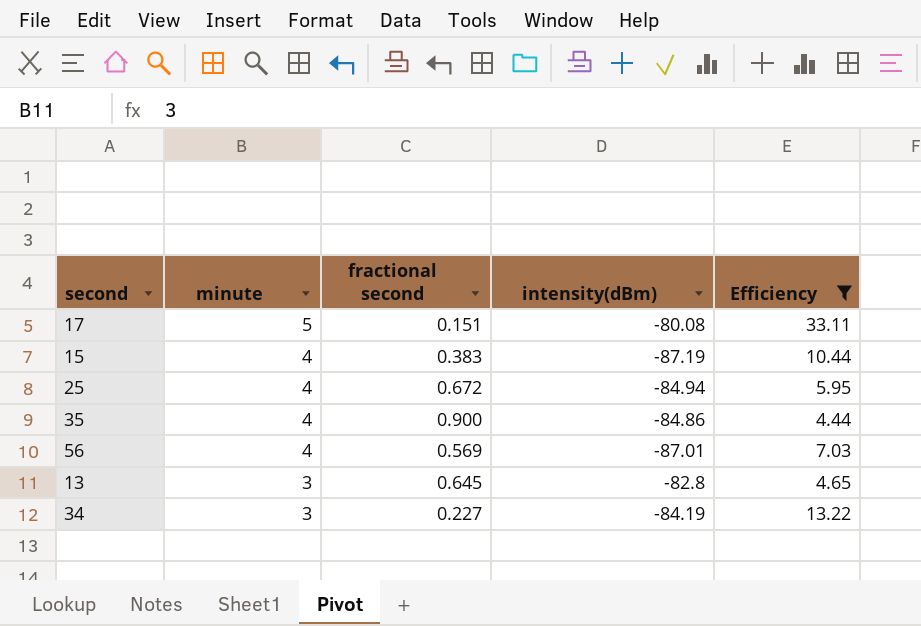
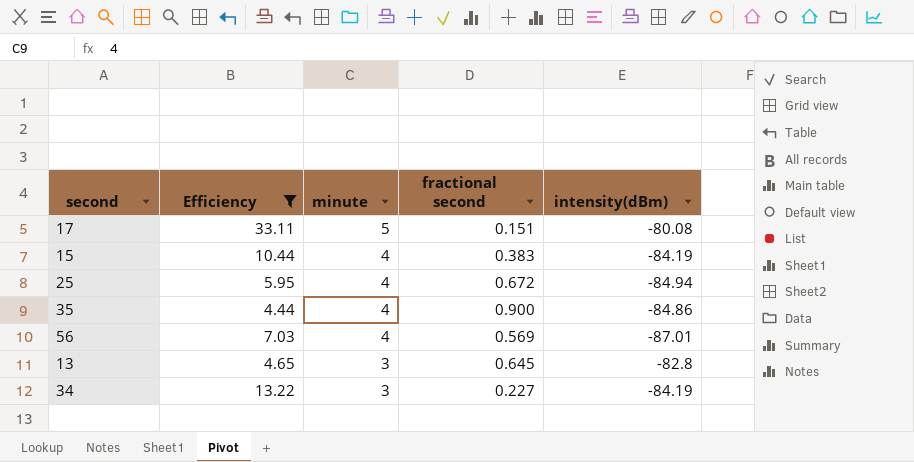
column Efficiency | position: 5 -> 2
15 | intensity(dBm): -87.19 -> -84.19

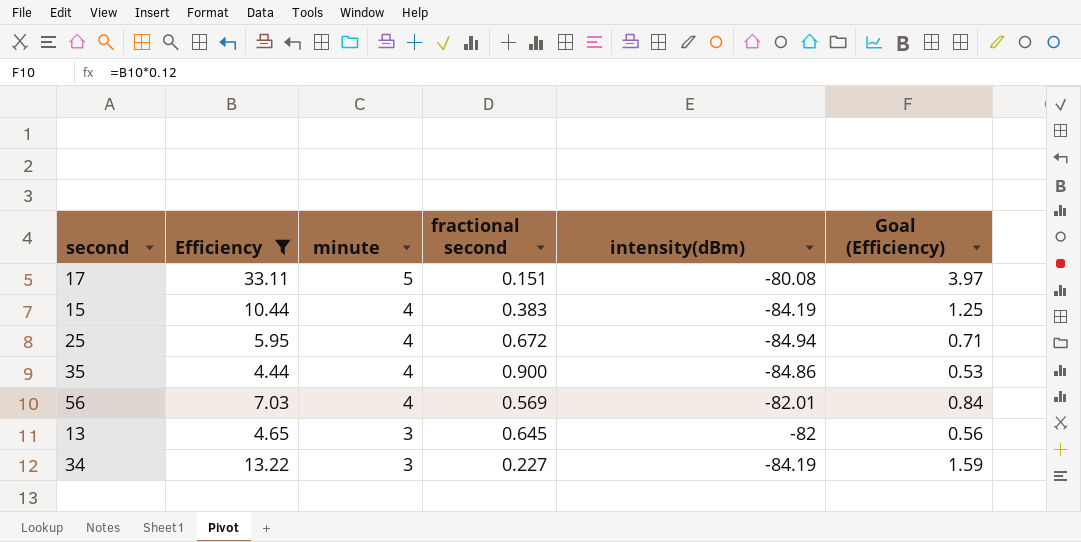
column Goal (Efficiency) | formula: none -> [Efficiency] * 0.12
56 | intensity(dBm): -87.01 -> -82.01
13 | intensity(dBm): -82.8 -> -82

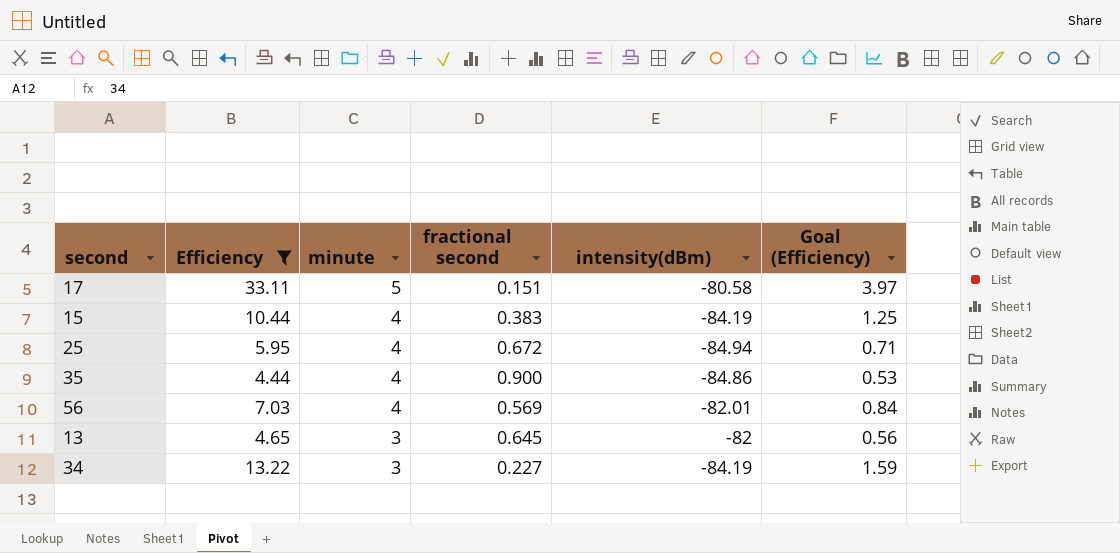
17 | intensity(dBm): -80.08 -> -80.58

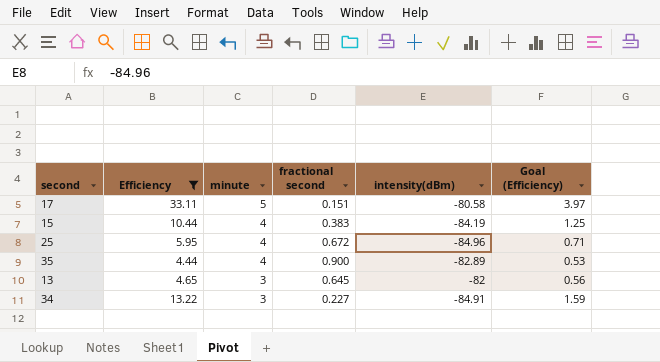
row 56: 7.03 | 4 | 0.569 | -82.01 | 0.84 -> none
25 | intensity(dBm): -84.94 -> -84.96
35 | intensity(dBm): -84.86 -> -82.89
34 | intensity(dBm): -84.19 -> -84.91

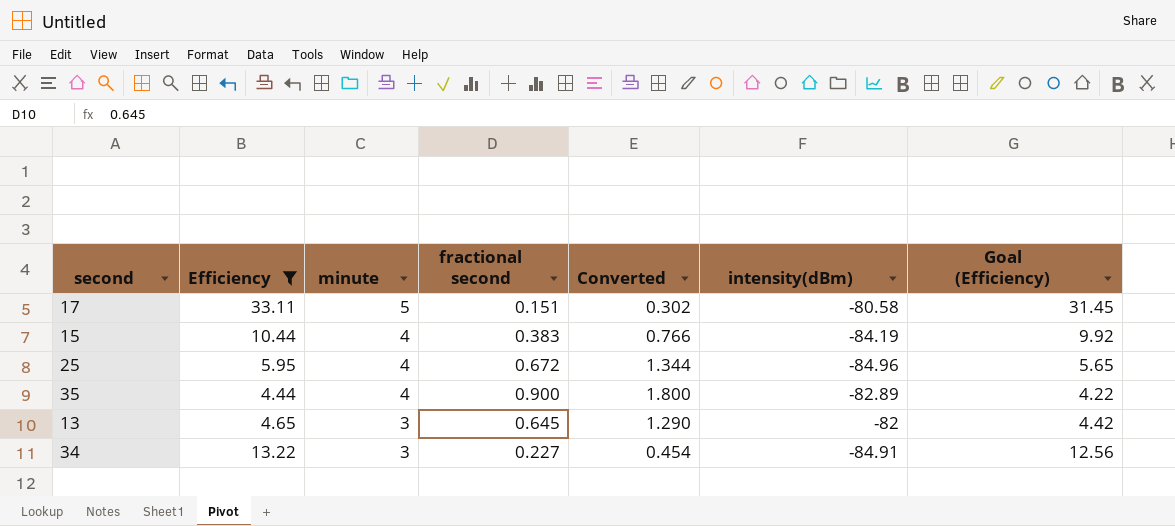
column Converted | formula: none -> [fractional second] * 2
column Goal (Efficiency) | formula: [Efficiency] * 0.12 -> [Efficiency] * 0.95

